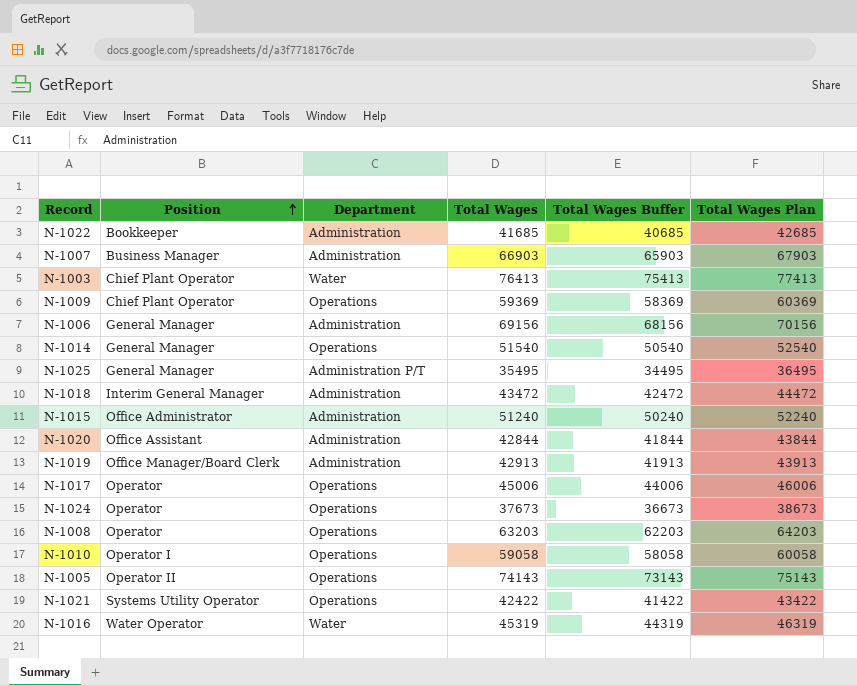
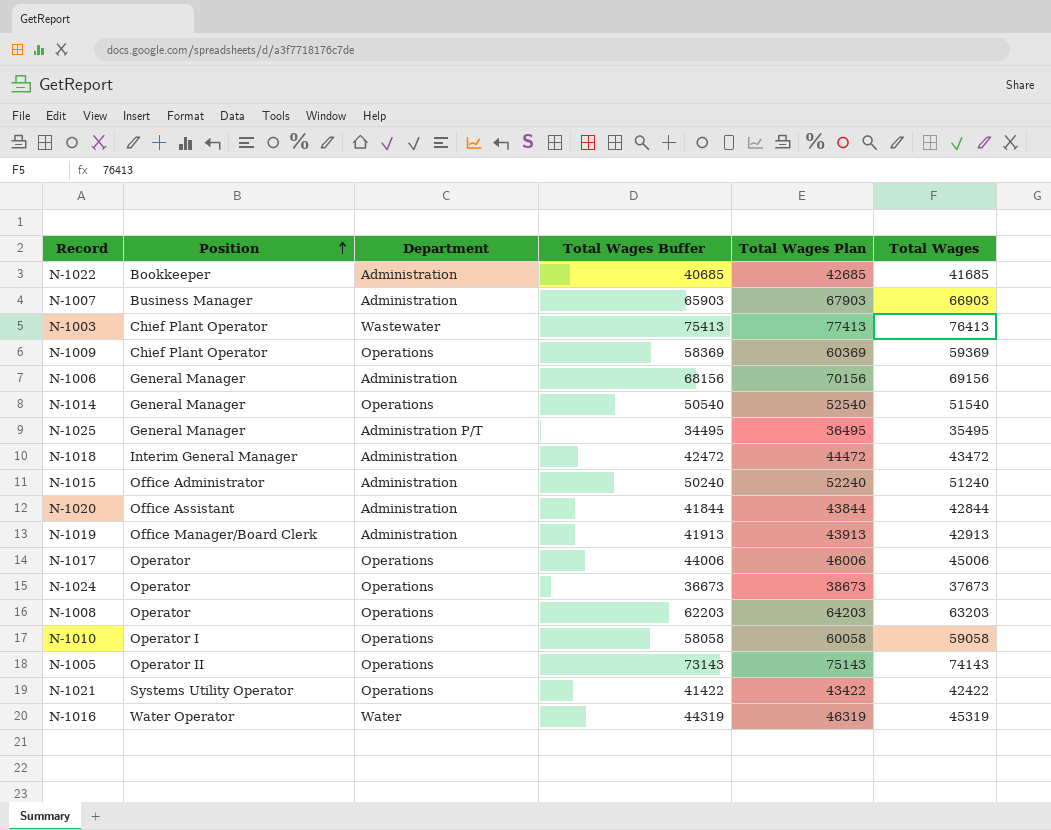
column Total Wages | position: 4 -> 6
N-1003 | Department: Water -> Wastewater

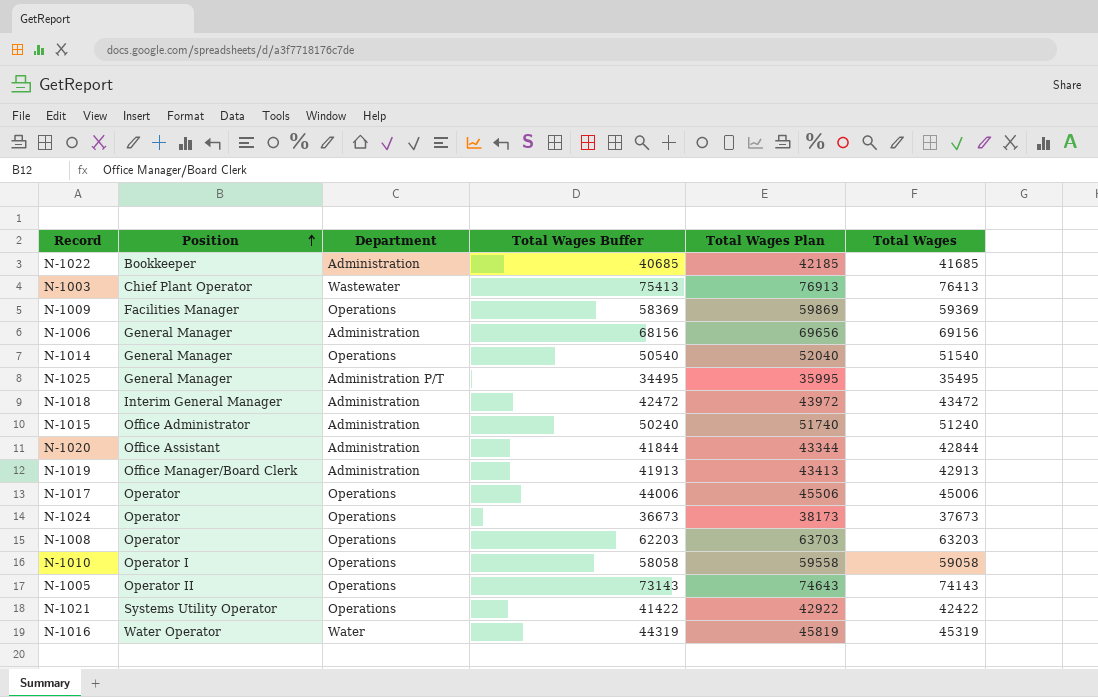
column Total Wages Plan | formula: [Total Wages] + 1000 -> [Total Wages] + 500
row N-1007: Business Manager | Administration | 65903 | 67903 | 66903 -> none
N-1009 | Position: Chief Plant Operator -> Facilities Manager

